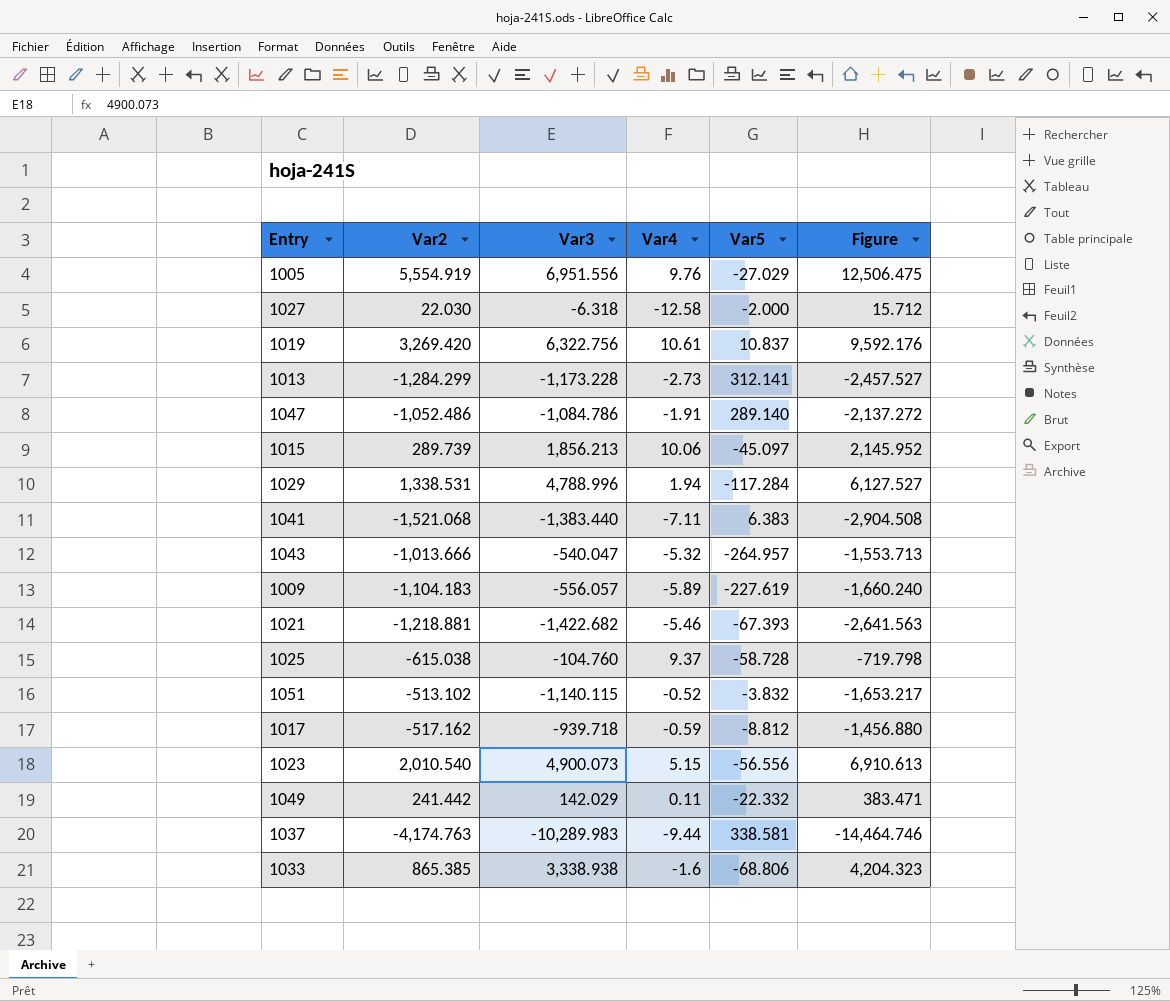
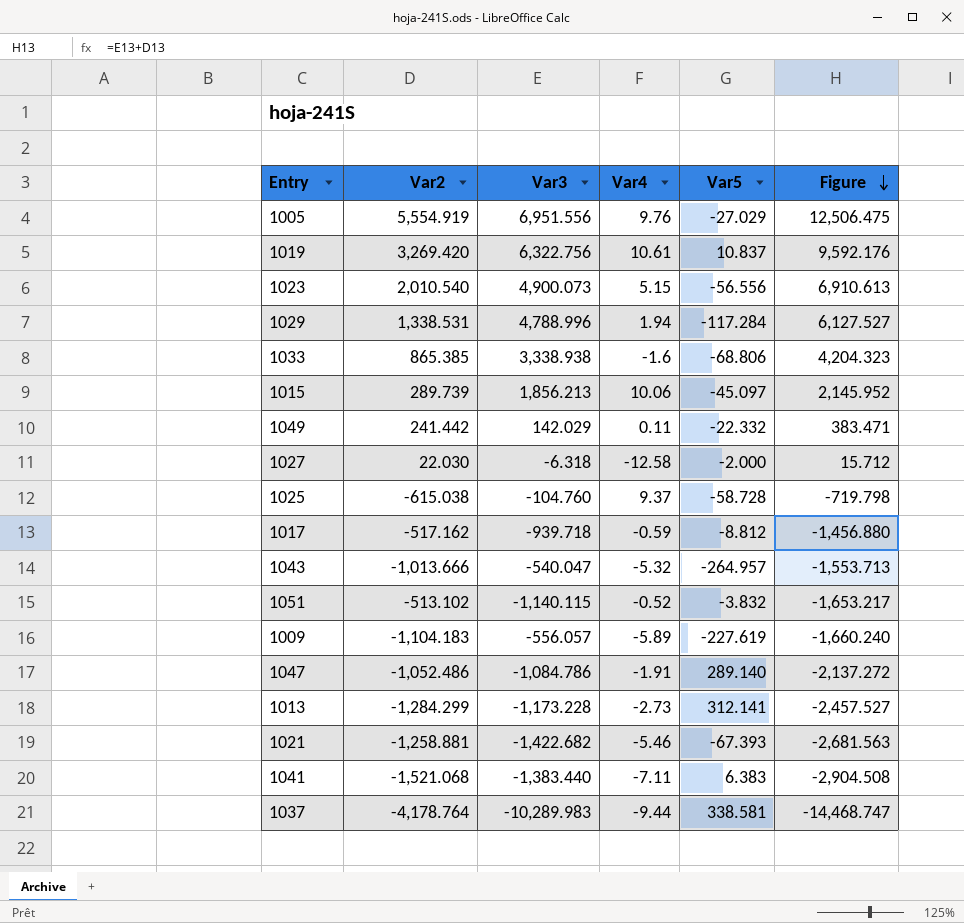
row order: none -> Figure descending
1021 | Var2: -1,218.881 -> -1,258.881
1021 | Figure: -2,641.563 -> -2,681.563
1037 | Var2: -4,174.763 -> -4,178.764
1037 | Figure: -14,464.746 -> -14,468.747

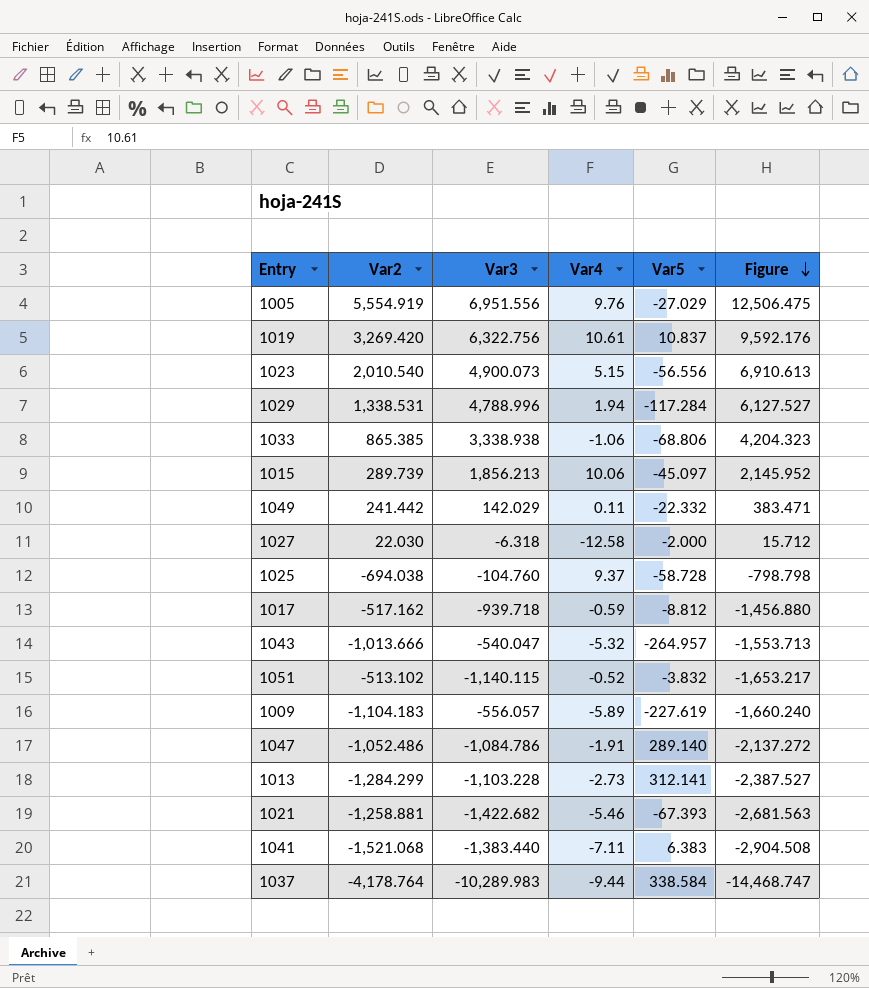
1033 | Var4: -1.6 -> -1.06
1025 | Var2: -615.038 -> -694.038
1025 | Figure: -719.798 -> -798.798
1013 | Var3: -1,173.228 -> -1,103.228
1013 | Figure: -2,457.527 -> -2,387.527
1037 | Var5: 338.581 -> 338.584

